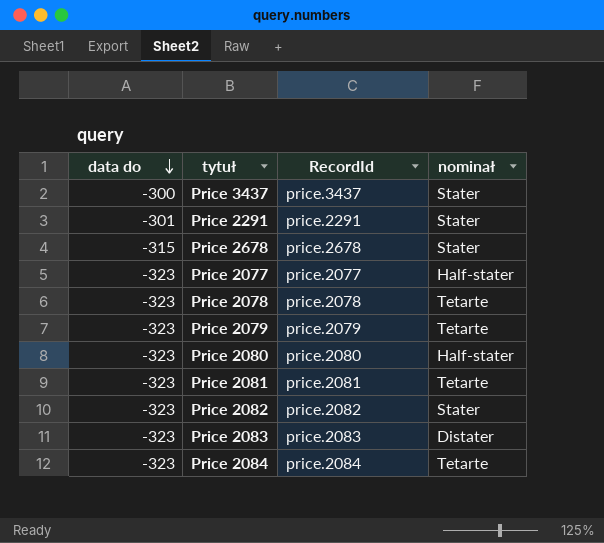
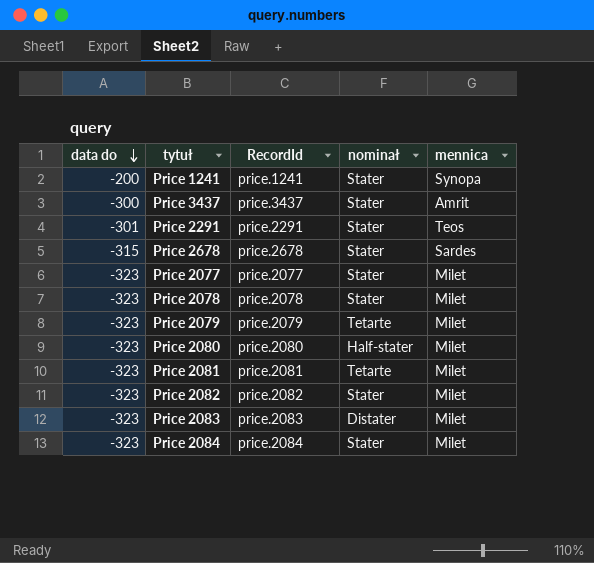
column mennica | position: none -> 5
row Price 1241: none -> -200 | price.1241 | Stater | Synopa
Price 2077 | nominał: Half-stater -> Stater
Price 2078 | nominał: Tetarte -> Stater
Price 2084 | nominał: Tetarte -> Stater

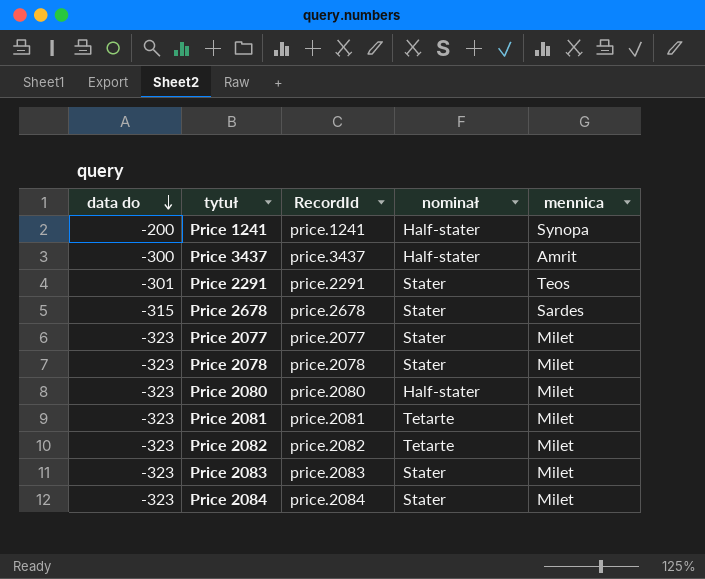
row Price 2079: -323 | price.2079 | Tetarte | Milet -> none
Price 1241 | nominał: Stater -> Half-stater
Price 3437 | nominał: Stater -> Half-stater
Price 2082 | nominał: Stater -> Tetarte
Price 2083 | nominał: Distater -> Stater

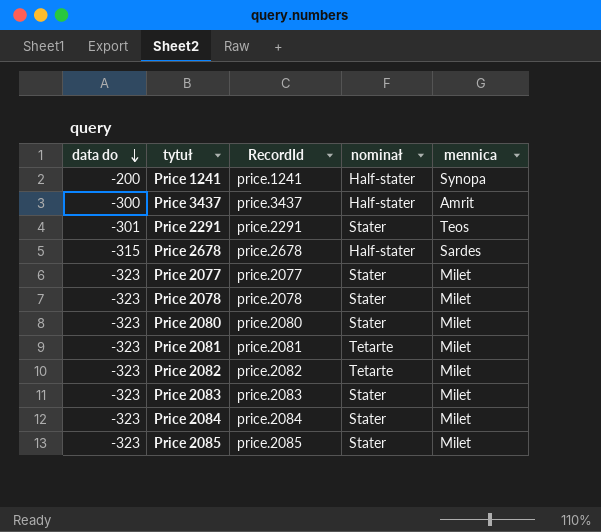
Price 2678 | nominał: Stater -> Half-stater
Price 2080 | nominał: Half-stater -> Stater
row Price 2085: none -> -323 | price.2085 | Stater | Milet

